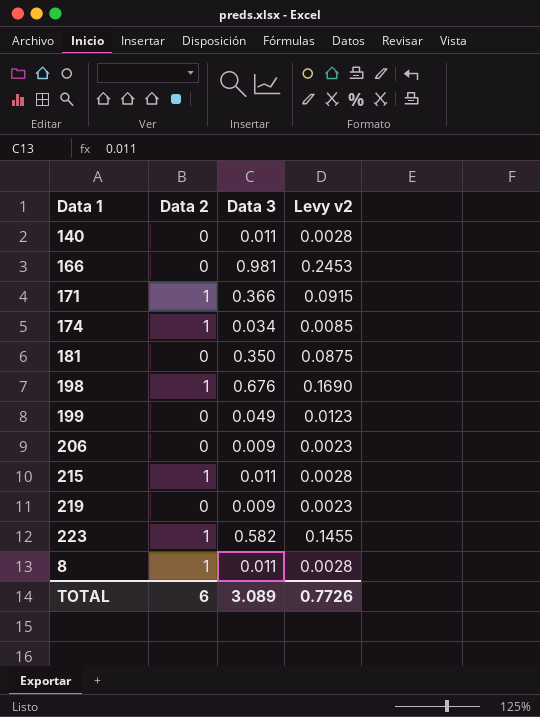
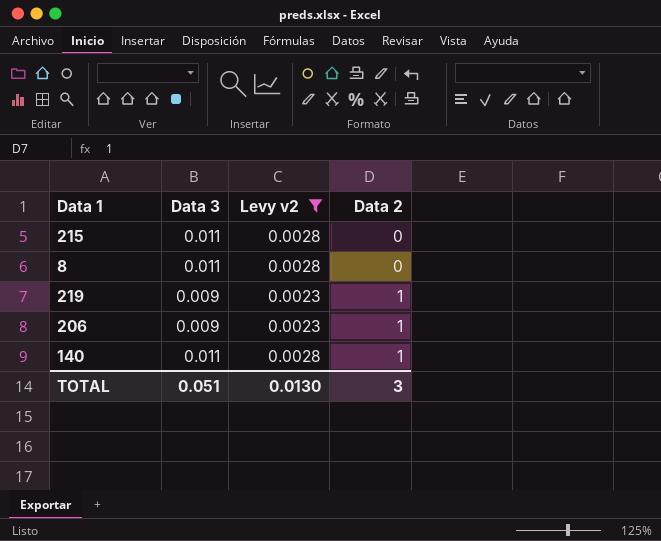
filter: none -> Levy v2 <= 0.0028
row order: none -> Data 2 ascending
column Data 2 | position: 2 -> 4
215 | Data 2: 1 -> 0
8 | Data 2: 1 -> 0
219 | Data 2: 0 -> 1
206 | Data 2: 0 -> 1
140 | Data 2: 0 -> 1
TOTAL | Data 3: 3.089 -> 0.051
TOTAL | Levy v2: 0.7726 -> 0.0130
TOTAL | Data 2: 6 -> 3

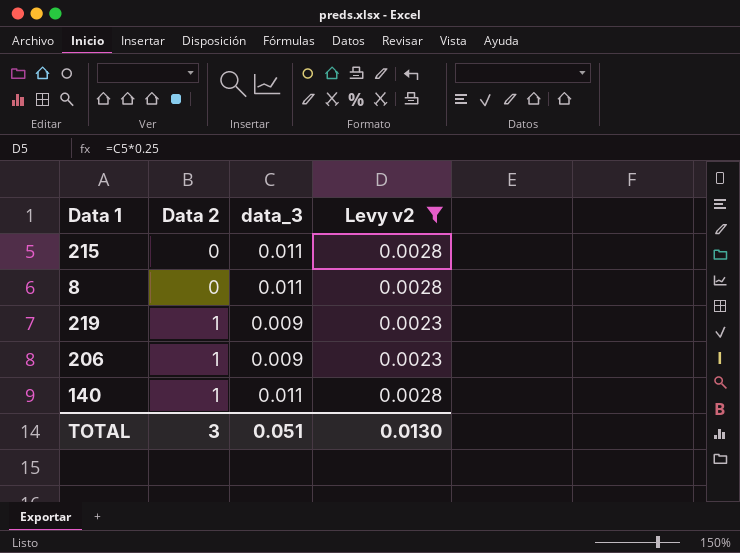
column Data 2 | position: 4 -> 2
column name: Data 3 -> data_3

